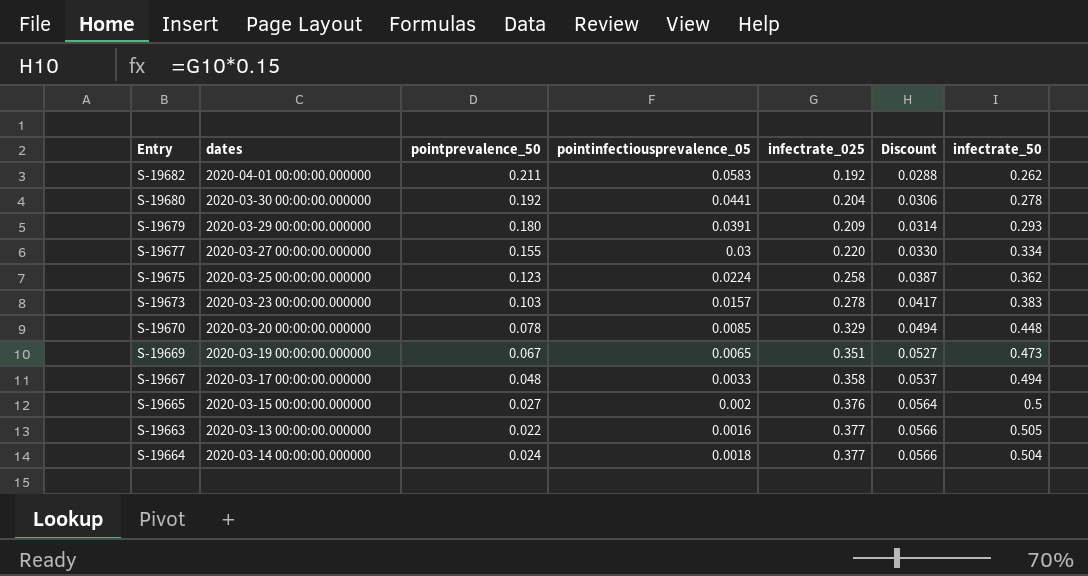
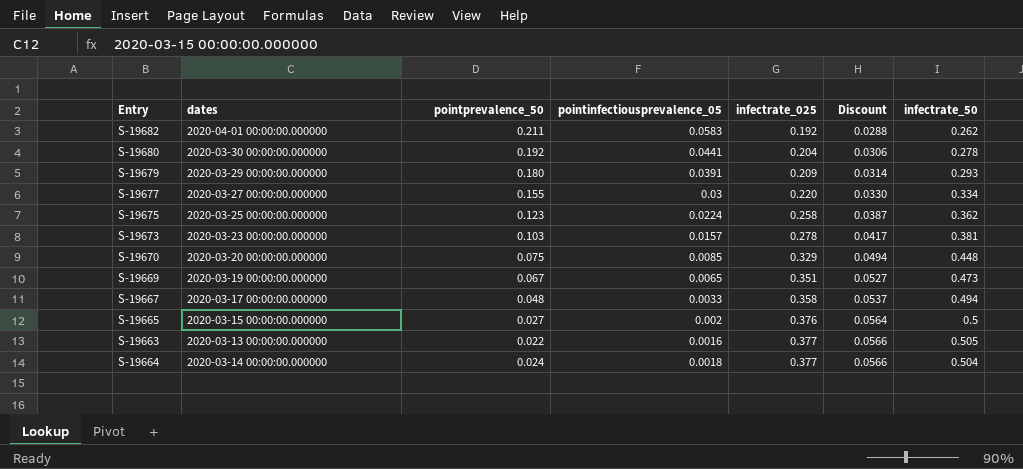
S-19673 | infectrate_50: 0.383 -> 0.381
S-19670 | pointprevalence_50: 0.078 -> 0.075

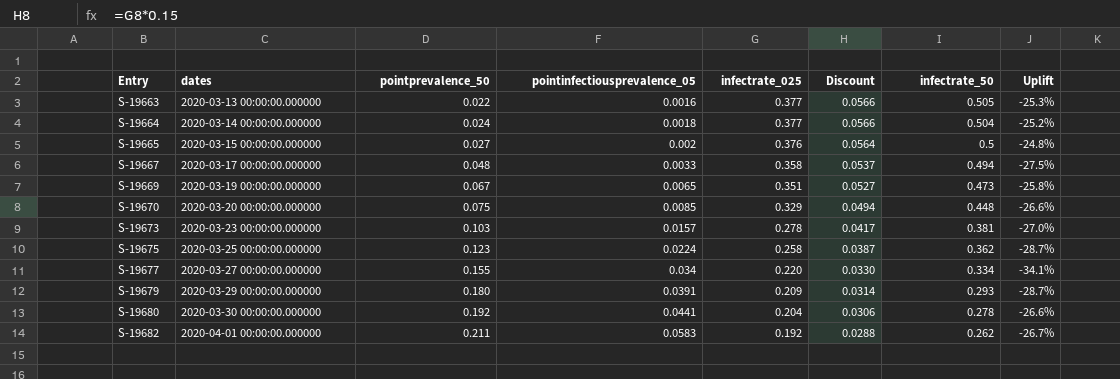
row order: infectrate_025 ascending -> Entry ascending
column Uplift | formula: none -> ([infectrate_025] - [infectrate_50]) / [infectrate_50]
S-19677 | pointinfectiousprevalence_05: 0.03 -> 0.034

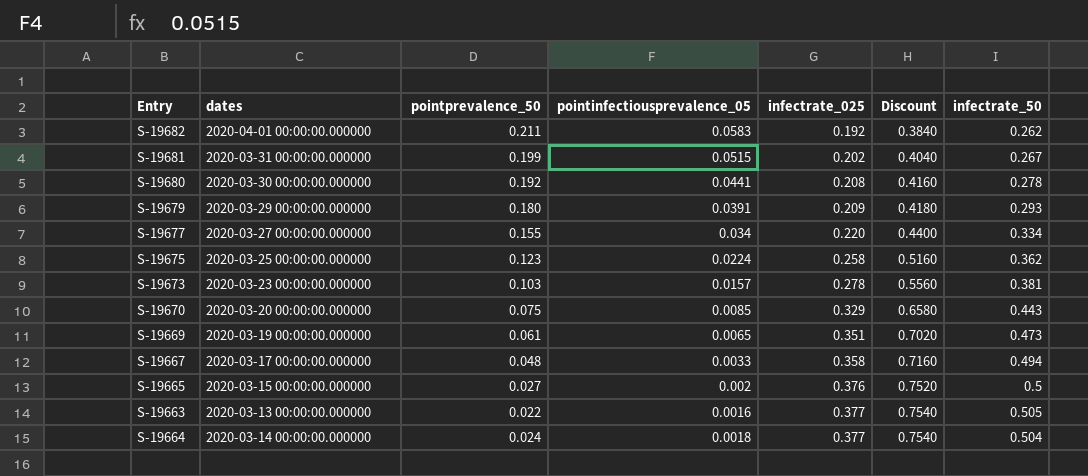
row order: Entry ascending -> infectrate_025 ascending
column Uplift | formula: ([infectrate_025] - [infectrate_50]) / [infectrate_50] -> none
column Discount | formula: [infectrate_025] * 0.15 -> [infectrate_025] * 2
row S-19681: none -> 2020-03-31 00:00:00.000000 | 0.199 | 0.0515 | 0.202 | 0.4040 | 0.267
S-19680 | infectrate_025: 0.204 -> 0.208
S-19670 | infectrate_50: 0.448 -> 0.443
S-19669 | pointprevalence_50: 0.067 -> 0.061

